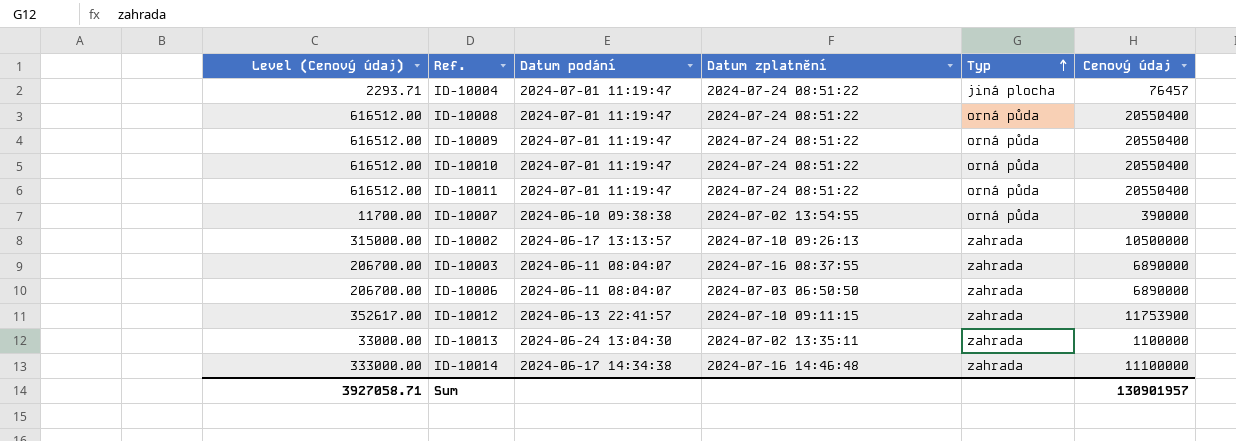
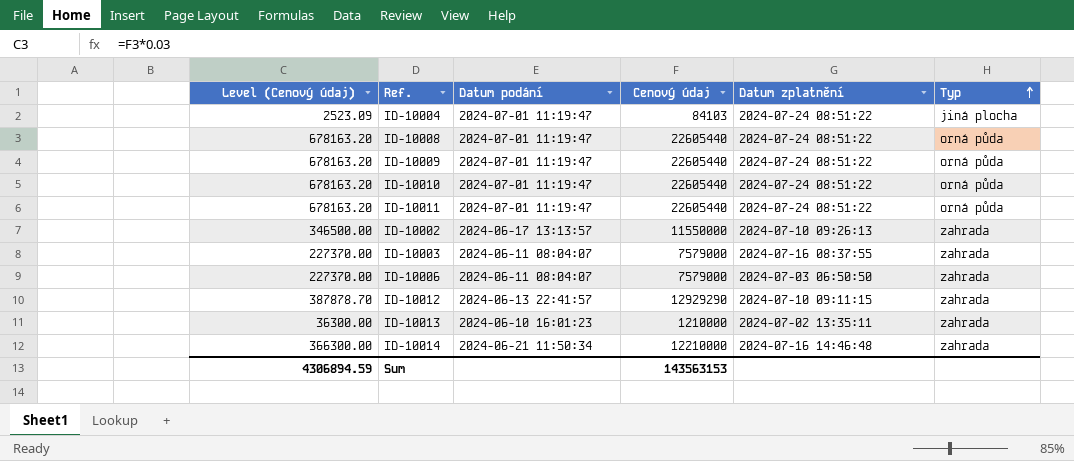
column Cenový údaj | position: 6 -> 4
row ID-10007: 11700.00 | 2024-06-10 09:38:38 | 2024-07-02 13:54:55 | orná půda | 390000 -> none
ID-10004 | Level (Cenový údaj): 2293.71 -> 2523.09
ID-10004 | Cenový údaj: 76457 -> 84103
ID-10008 | Level (Cenový údaj): 616512.00 -> 678163.20
ID-10008 | Cenový údaj: 20550400 -> 22605440
ID-10009 | Level (Cenový údaj): 616512.00 -> 678163.20
ID-10009 | Cenový údaj: 20550400 -> 22605440
ID-10010 | Level (Cenový údaj): 616512.00 -> 678163.20
ID-10010 | Cenový údaj: 20550400 -> 22605440
ID-10011 | Level (Cenový údaj): 616512.00 -> 678163.20
ID-10011 | Cenový údaj: 20550400 -> 22605440
ID-10002 | Level (Cenový údaj): 315000.00 -> 346500.00
ID-10002 | Cenový údaj: 10500000 -> 11550000
ID-10003 | Level (Cenový údaj): 206700.00 -> 227370.00
ID-10003 | Cenový údaj: 6890000 -> 7579000
ID-10006 | Level (Cenový údaj): 206700.00 -> 227370.00
ID-10006 | Cenový údaj: 6890000 -> 7579000
ID-10012 | Level (Cenový údaj): 352617.00 -> 387878.70
ID-10012 | Cenový údaj: 11753900 -> 12929290
ID-10013 | Level (Cenový údaj): 33000.00 -> 36300.00
ID-10013 | Datum podání: 2024-06-24 13:04:30 -> 2024-06-10 16:01:23
ID-10013 | Cenový údaj: 1100000 -> 1210000
ID-10014 | Level (Cenový údaj): 333000.00 -> 366300.00
ID-10014 | Datum podání: 2024-06-17 14:34:38 -> 2024-06-21 11:50:34
ID-10014 | Cenový údaj: 11100000 -> 12210000
Sum | Level (Cenový údaj): 3927058.71 -> 4306894.59
Sum | Cenový údaj: 130901957 -> 143563153

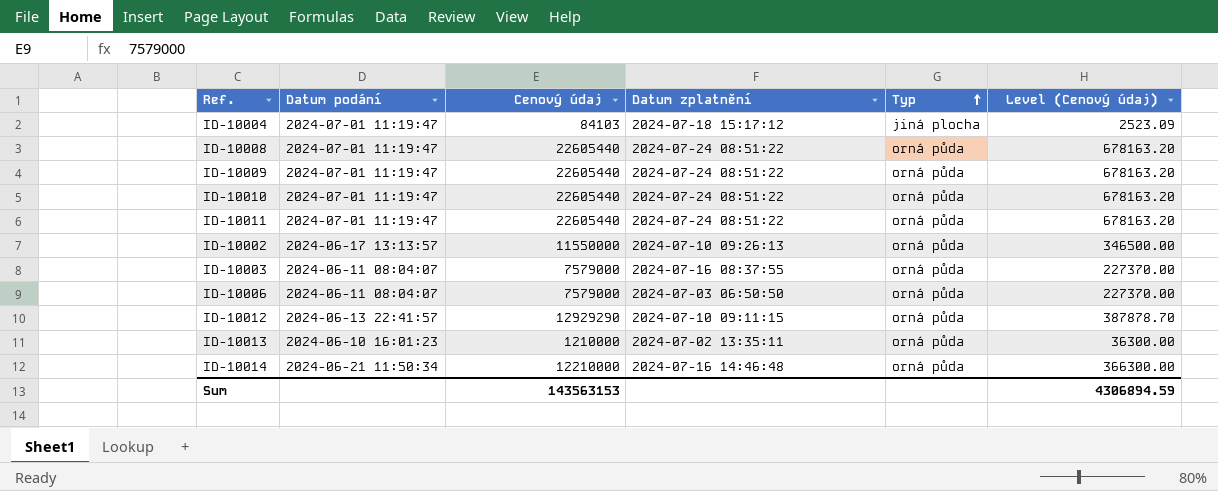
column Level (Cenový údaj) | position: 1 -> 6
ID-10004 | Datum zplatnění: 2024-07-24 08:51:22 -> 2024-07-18 15:17:12
ID-10002 | Typ: zahrada -> orná půda
ID-10003 | Typ: zahrada -> orná půda
ID-10006 | Typ: zahrada -> orná půda
ID-10012 | Typ: zahrada -> orná půda
ID-10013 | Typ: zahrada -> orná půda
ID-10014 | Typ: zahrada -> orná půda

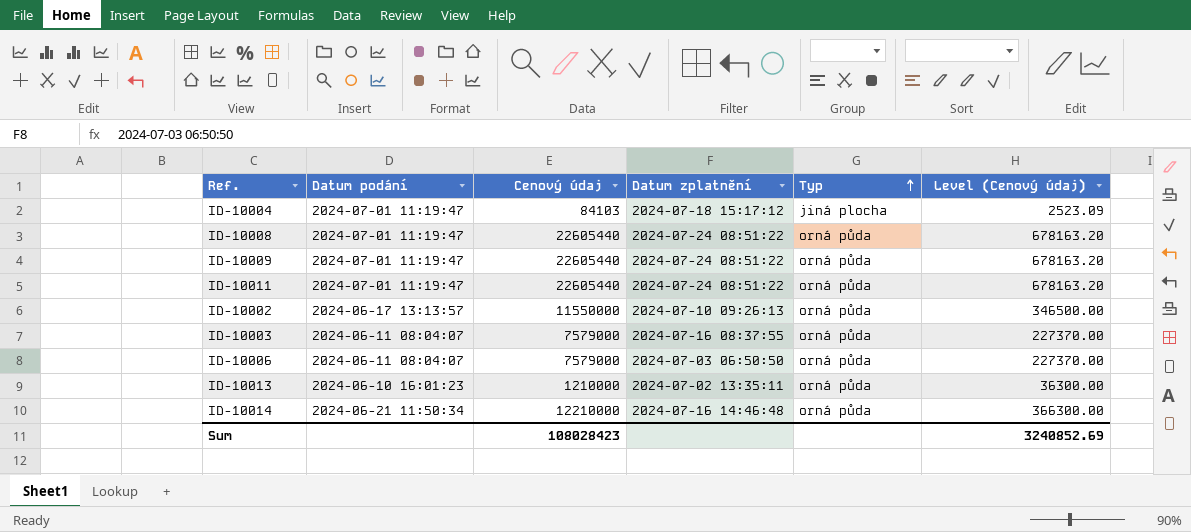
row ID-10010: 2024-07-01 11:19:47 | 22605440 | 2024-07-24 08:51:22 | orná půda | 678163.20 -> none
row ID-10012: 2024-06-13 22:41:57 | 12929290 | 2024-07-10 09:11:15 | orná půda | 387878.70 -> none
Sum | Cenový údaj: 143563153 -> 108028423
Sum | Level (Cenový údaj): 4306894.59 -> 3240852.69

